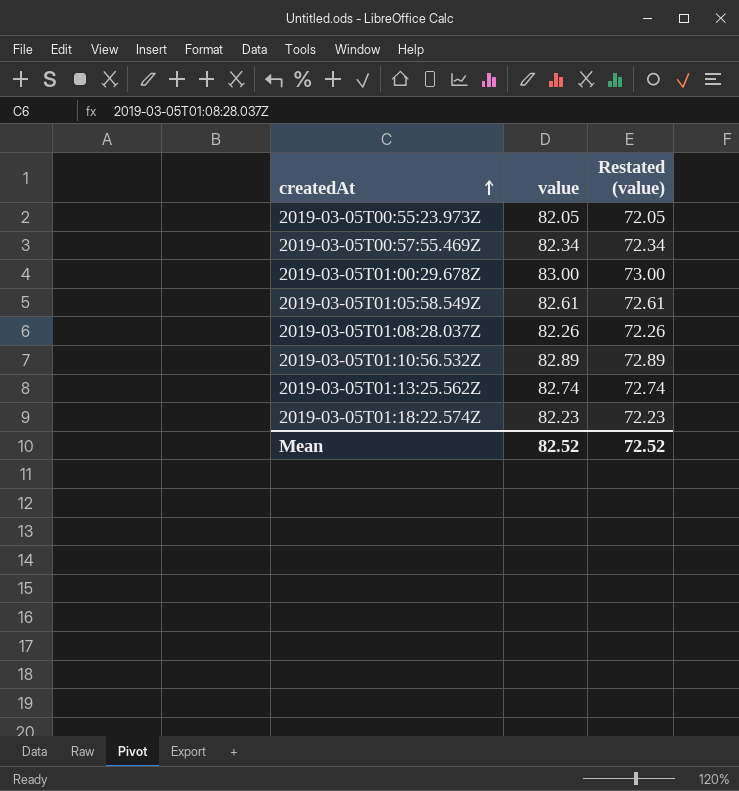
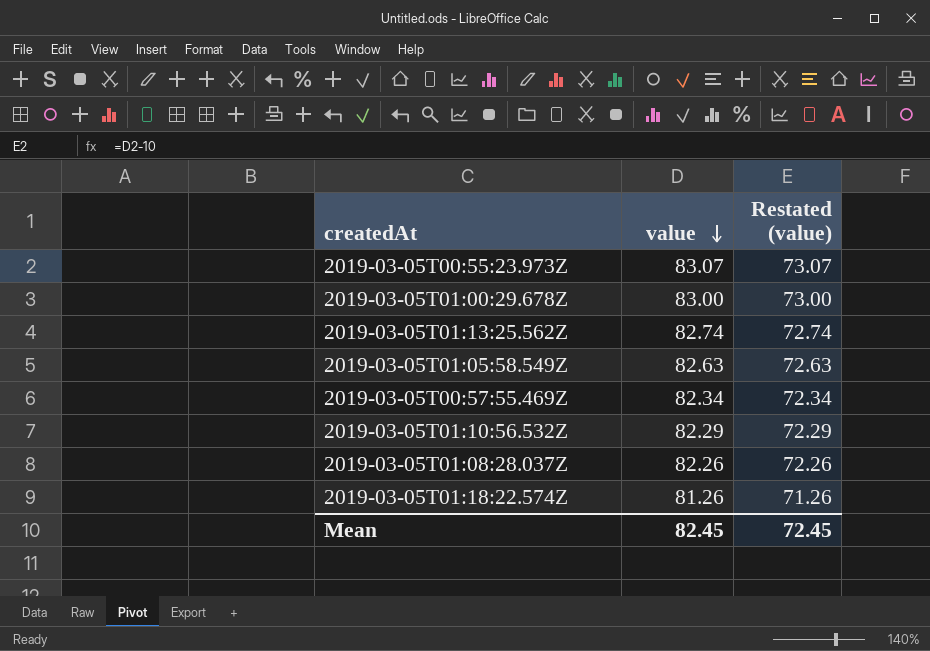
row order: createdAt ascending -> value descending
2019-03-05T00:55:23.973Z | value: 82.05 -> 83.07
2019-03-05T00:55:23.973Z | Restated (value): 72.05 -> 73.07
2019-03-05T01:05:58.549Z | value: 82.61 -> 82.63
2019-03-05T01:05:58.549Z | Restated (value): 72.61 -> 72.63
2019-03-05T01:10:56.532Z | value: 82.89 -> 82.29
2019-03-05T01:10:56.532Z | Restated (value): 72.89 -> 72.29
2019-03-05T01:18:22.574Z | value: 82.23 -> 81.26
2019-03-05T01:18:22.574Z | Restated (value): 72.23 -> 71.26
Mean | value: 82.52 -> 82.45
Mean | Restated (value): 72.52 -> 72.45

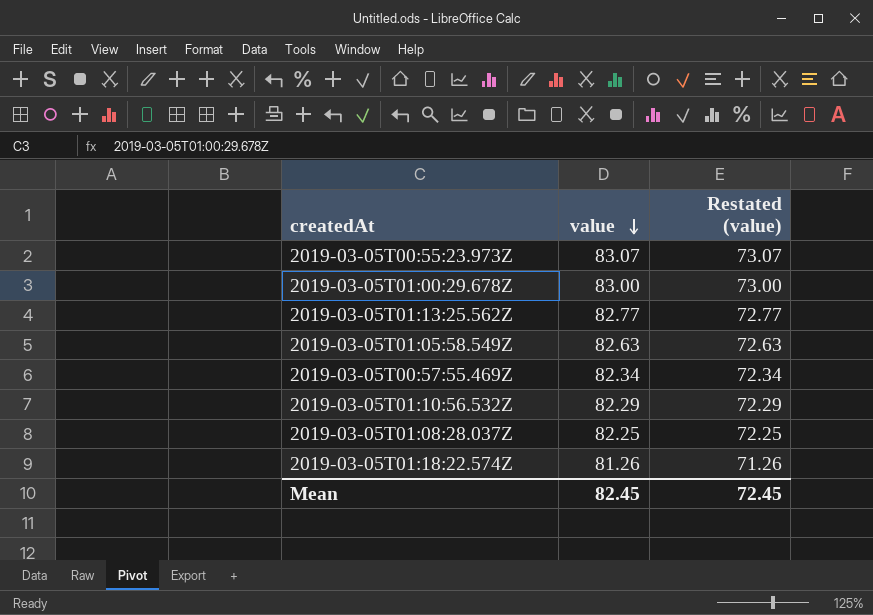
2019-03-05T01:13:25.562Z | value: 82.74 -> 82.77
2019-03-05T01:13:25.562Z | Restated (value): 72.74 -> 72.77
2019-03-05T01:08:28.037Z | value: 82.26 -> 82.25
2019-03-05T01:08:28.037Z | Restated (value): 72.26 -> 72.25

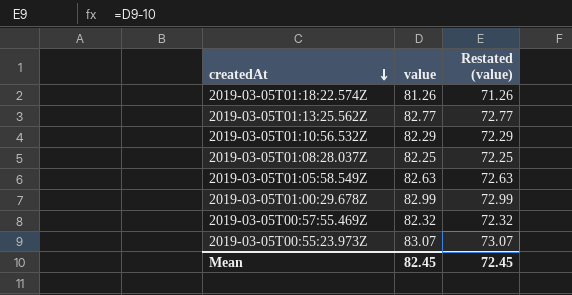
row order: value descending -> createdAt descending
2019-03-05T01:00:29.678Z | value: 83.00 -> 82.99
2019-03-05T01:00:29.678Z | Restated (value): 73.00 -> 72.99
2019-03-05T00:57:55.469Z | value: 82.34 -> 82.32
2019-03-05T00:57:55.469Z | Restated (value): 72.34 -> 72.32

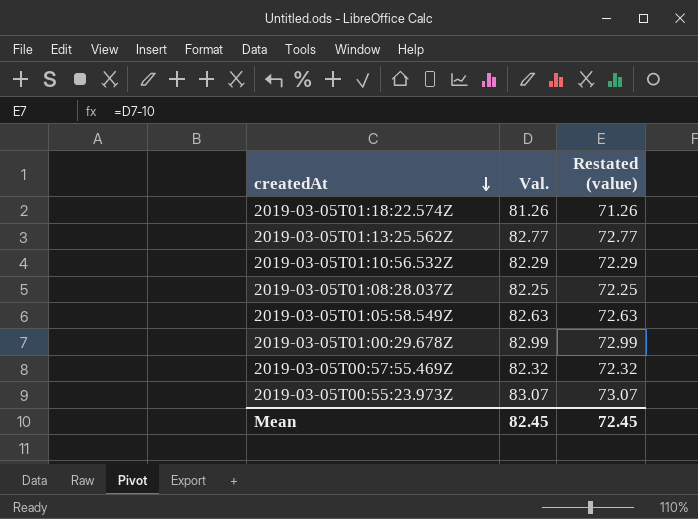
column name: value -> Val.

